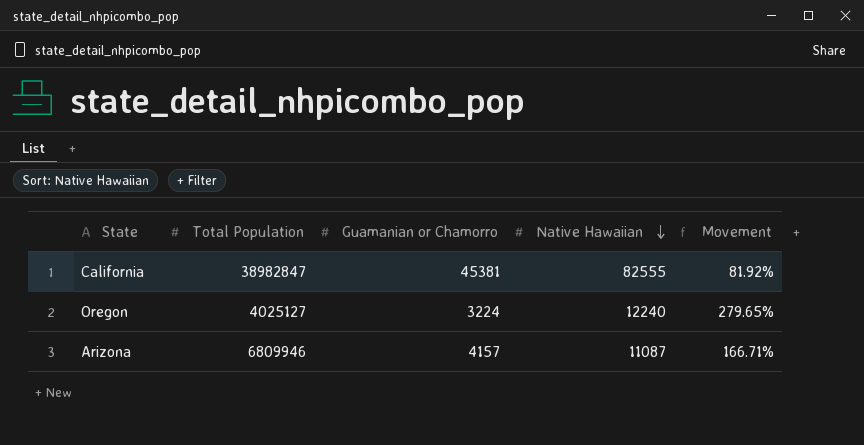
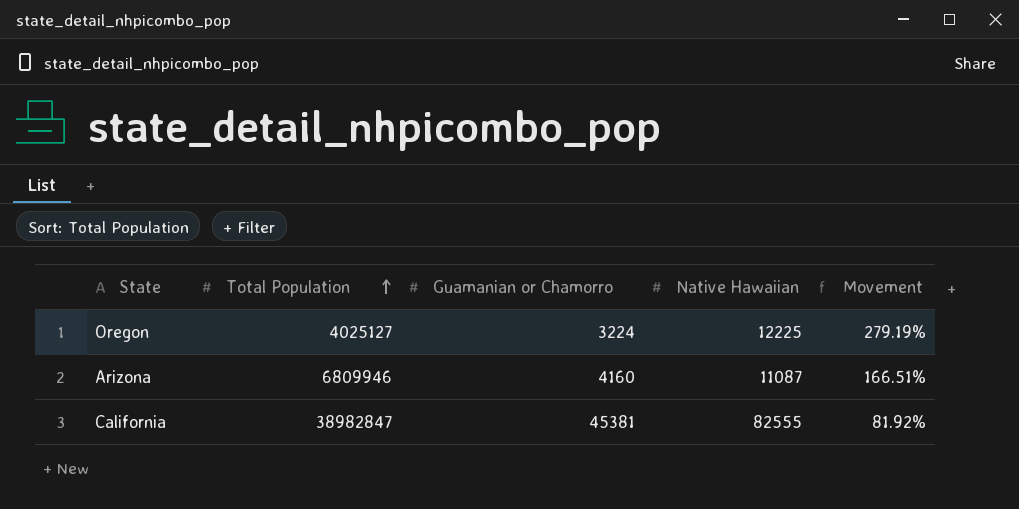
row order: Native Hawaiian descending -> Total Population ascending
Oregon | Native Hawaiian: 12240 -> 12225
Oregon | Movement: 279.65% -> 279.19%
Arizona | Guamanian or Chamorro: 4157 -> 4160
Arizona | Movement: 166.71% -> 166.51%

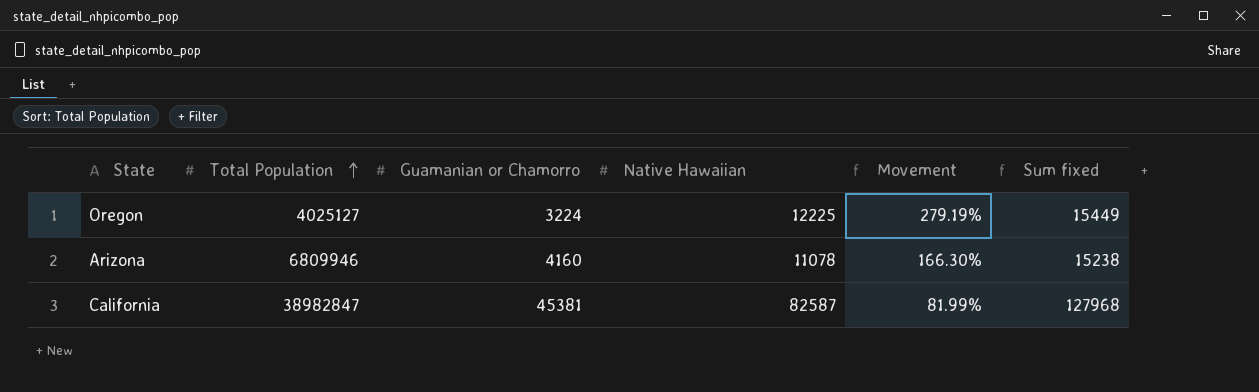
column Sum fixed | formula: none -> [Guamanian or Chamorro] + [Native Hawaiian]
Arizona | Native Hawaiian: 11087 -> 11078
Arizona | Movement: 166.51% -> 166.30%
California | Native Hawaiian: 82555 -> 82587
California | Movement: 81.92% -> 81.99%

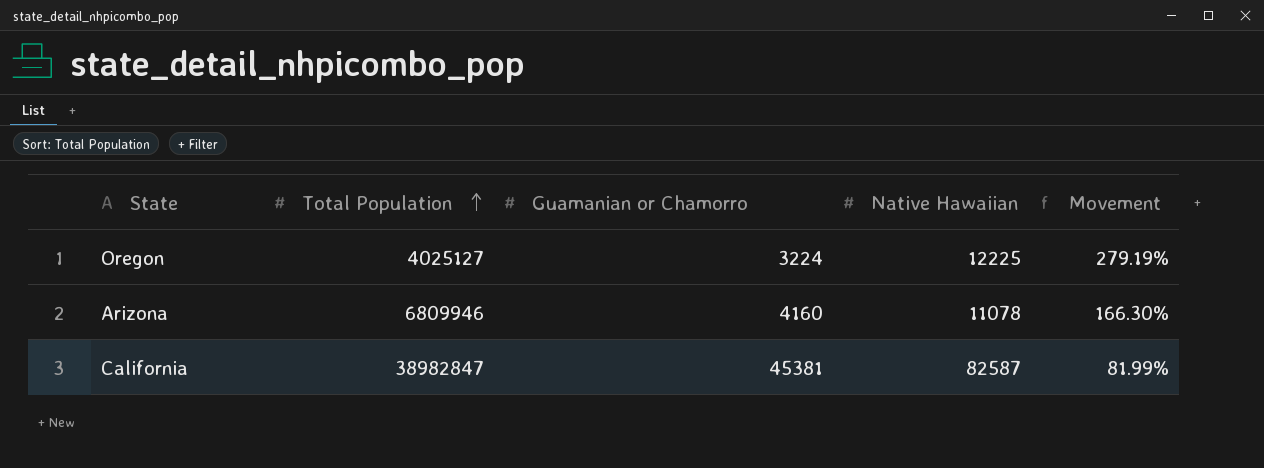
column Sum fixed | formula: [Guamanian or Chamorro] + [Native Hawaiian] -> none

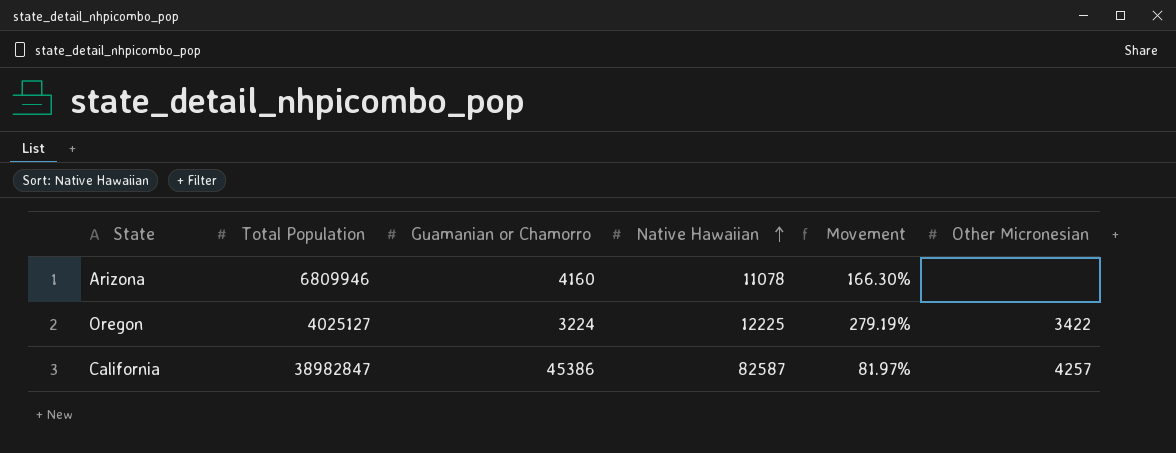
row order: Total Population ascending -> Native Hawaiian ascending
column Other Micronesian | position: none -> 6
California | Guamanian or Chamorro: 45381 -> 45386
California | Movement: 81.99% -> 81.97%

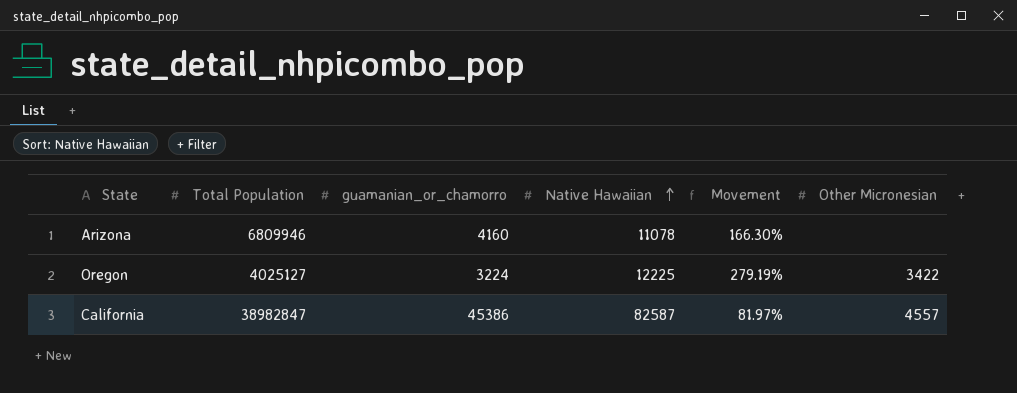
column name: Guamanian or Chamorro -> guamanian_or_chamorro
California | Other Micronesian: 4257 -> 4557

